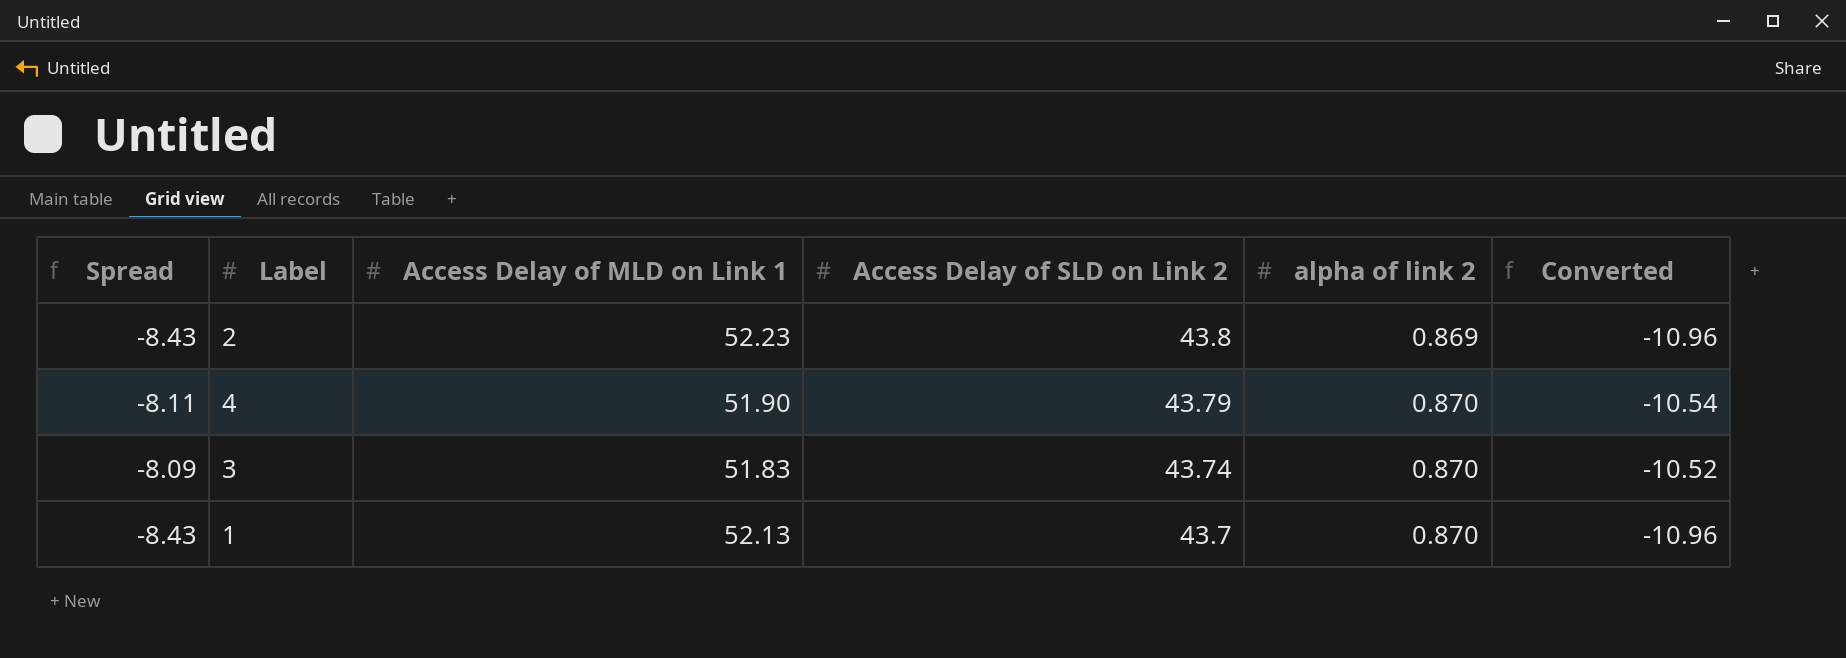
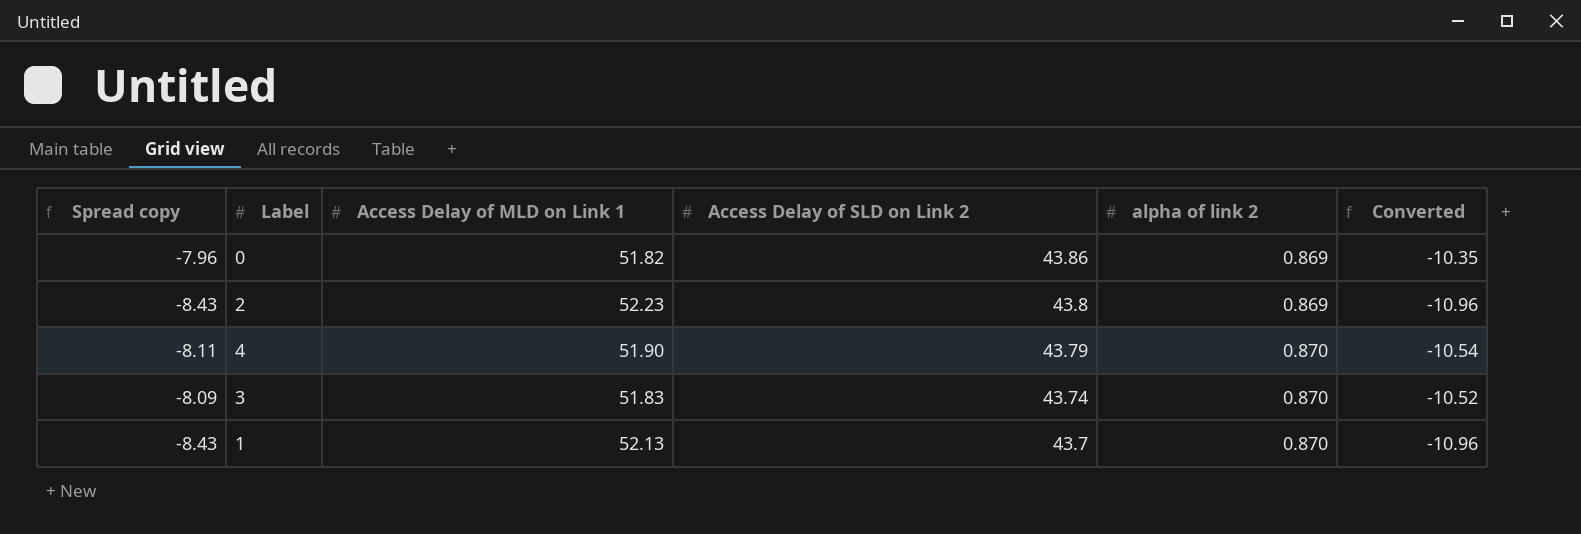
column name: Spread -> Spread copy
row 0: none -> -7.96 | 51.82 | 43.86 | 0.869 | -10.35

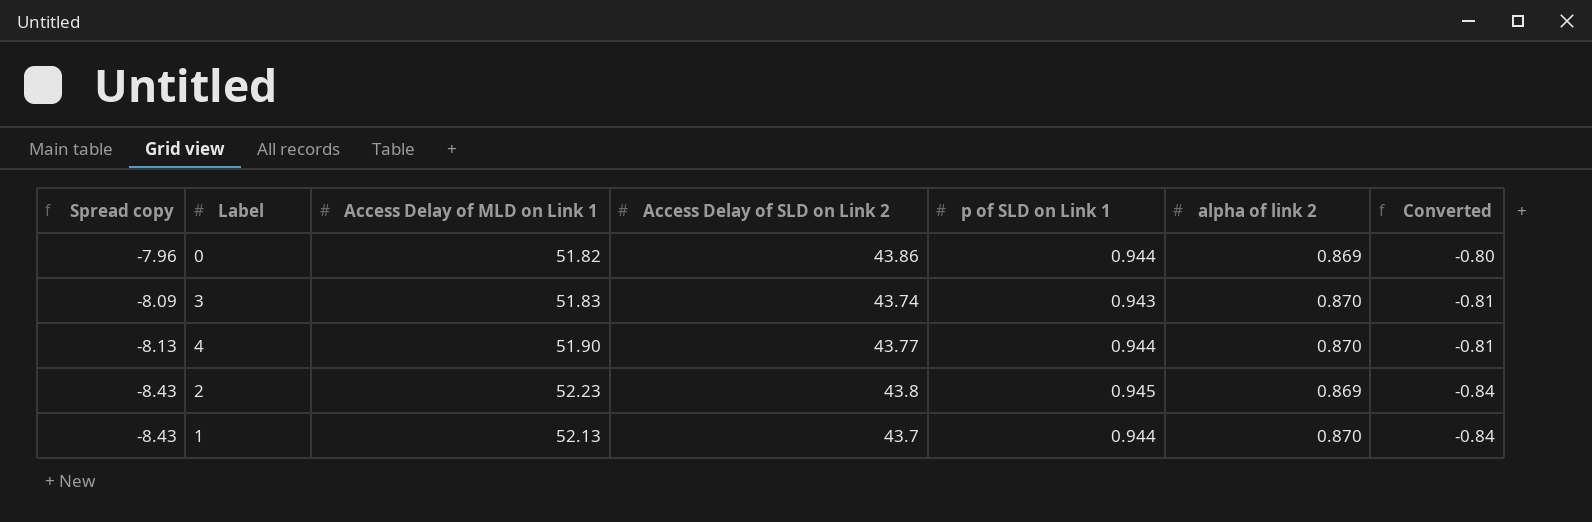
row order: Access Delay of SLD on Link 2 descending -> Spread copy descending
column p of SLD on Link 1 | position: none -> 5
column Converted | formula: [Spread copy] * 1.3 -> [Spread copy] * 0.1
4 | Spread copy: -8.11 -> -8.13
4 | Access Delay of SLD on Link 2: 43.79 -> 43.77

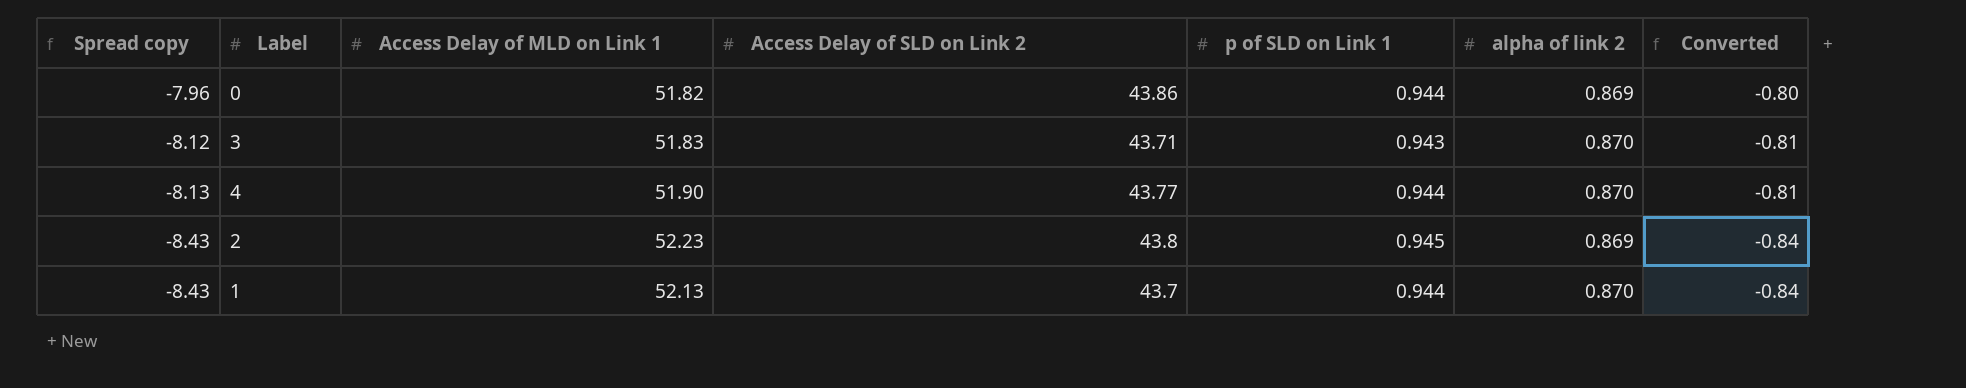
3 | Spread copy: -8.09 -> -8.12
3 | Access Delay of SLD on Link 2: 43.74 -> 43.71

